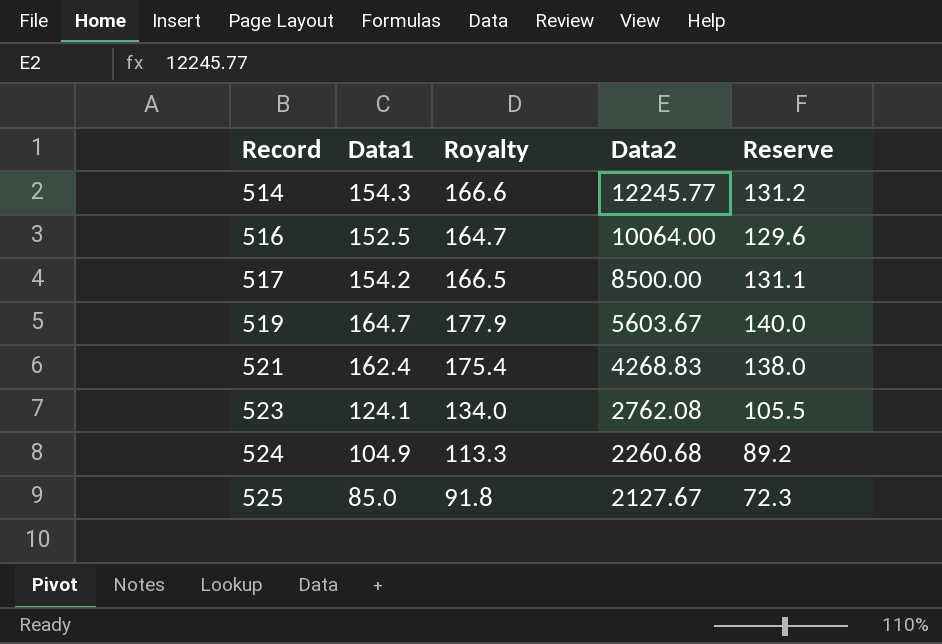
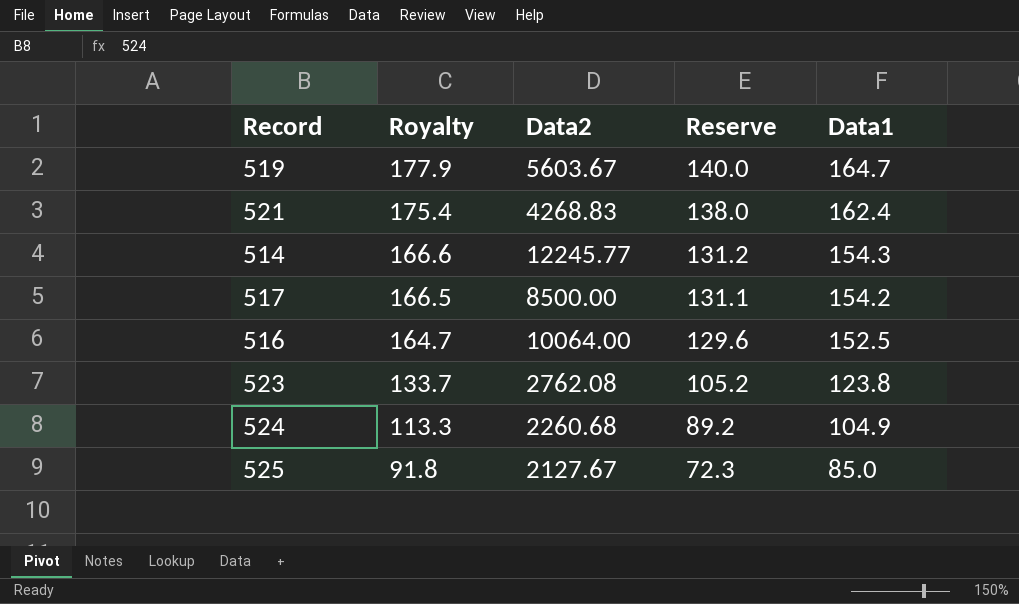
row order: Record ascending -> Royalty descending
column Data1 | position: 2 -> 5
523 | Royalty: 134.0 -> 133.7
523 | Reserve: 105.5 -> 105.2
523 | Data1: 124.1 -> 123.8

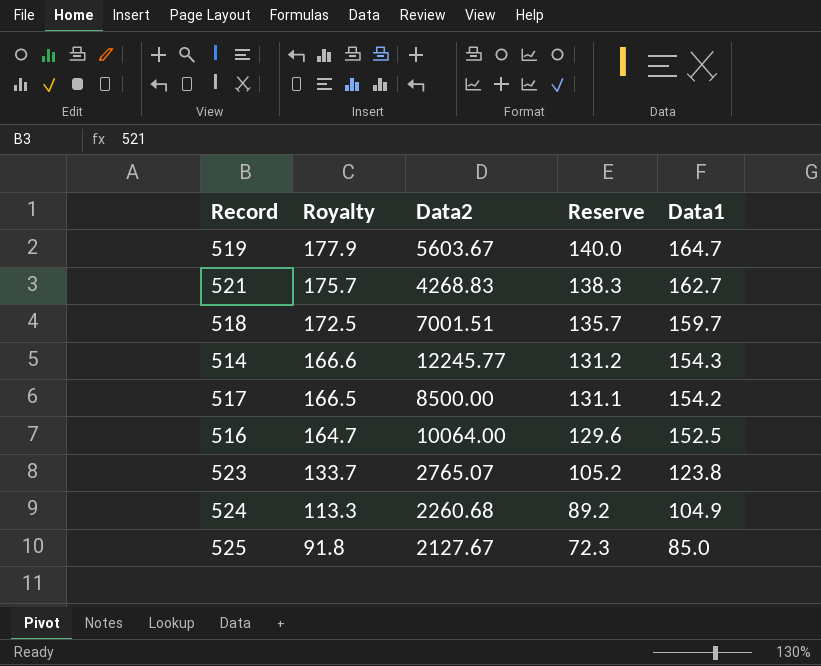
521 | Royalty: 175.4 -> 175.7
521 | Reserve: 138.0 -> 138.3
521 | Data1: 162.4 -> 162.7
row 518: none -> 172.5 | 7001.51 | 135.7 | 159.7
523 | Data2: 2762.08 -> 2765.07

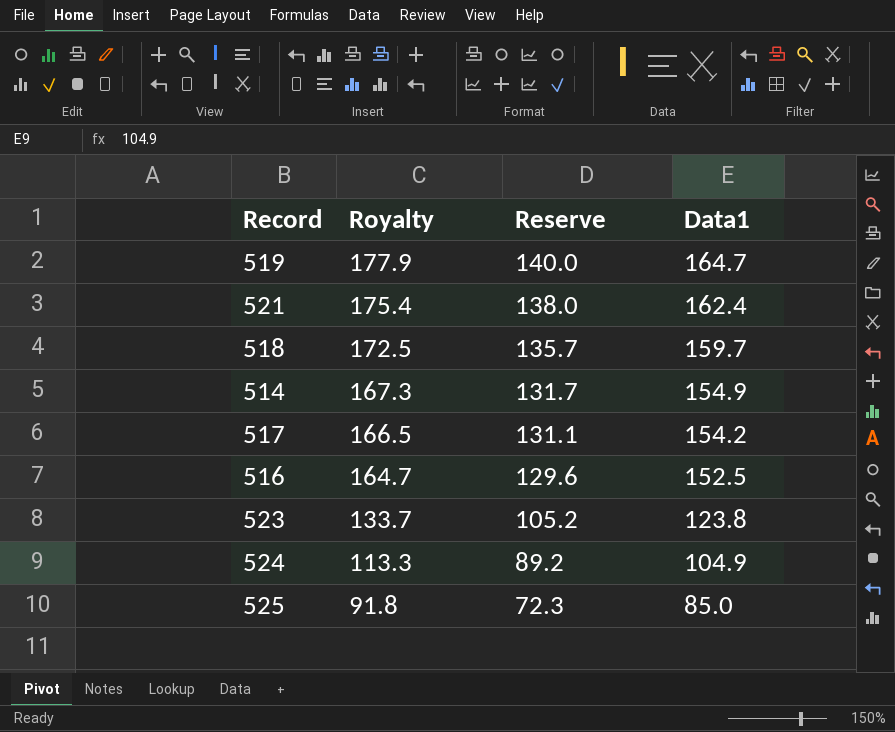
column Data2 | position: 3 -> none
521 | Royalty: 175.7 -> 175.4
521 | Reserve: 138.3 -> 138.0
521 | Data1: 162.7 -> 162.4
514 | Royalty: 166.6 -> 167.3
514 | Reserve: 131.2 -> 131.7
514 | Data1: 154.3 -> 154.9

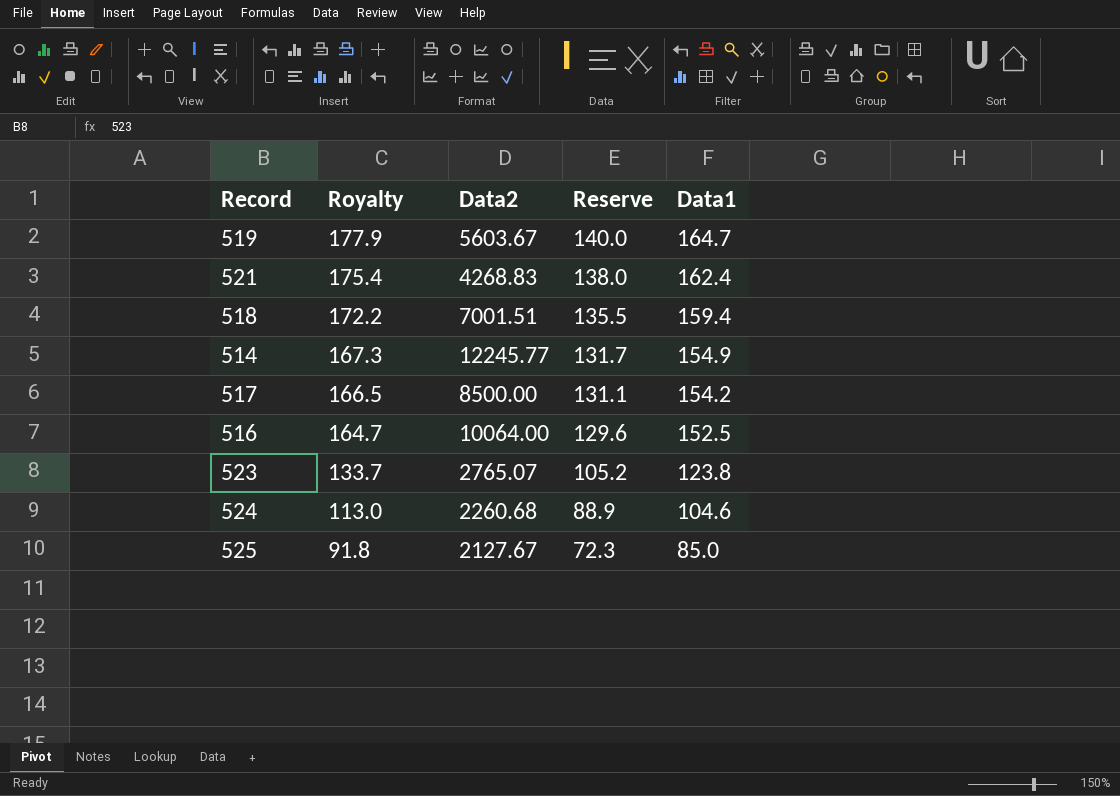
column Data2 | position: none -> 3
518 | Royalty: 172.5 -> 172.2
518 | Reserve: 135.7 -> 135.5
518 | Data1: 159.7 -> 159.4
524 | Royalty: 113.3 -> 113.0
524 | Reserve: 89.2 -> 88.9
524 | Data1: 104.9 -> 104.6

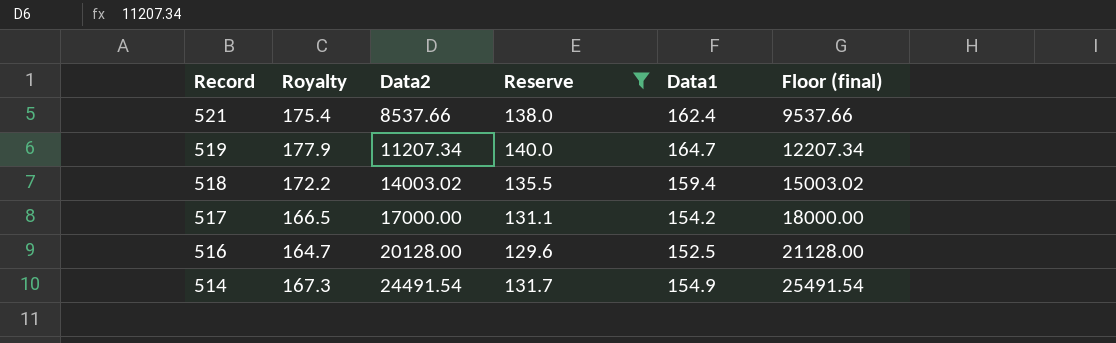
filter: none -> Reserve >= 129.6
row order: Royalty descending -> Record descending
column Floor (final) | formula: none -> [Data2] + 1000
521 | Data2: 4268.83 -> 8537.66
519 | Data2: 5603.67 -> 11207.34
518 | Data2: 7001.51 -> 14003.02
517 | Data2: 8500.00 -> 17000.00
516 | Data2: 10064.00 -> 20128.00
514 | Data2: 12245.77 -> 24491.54

